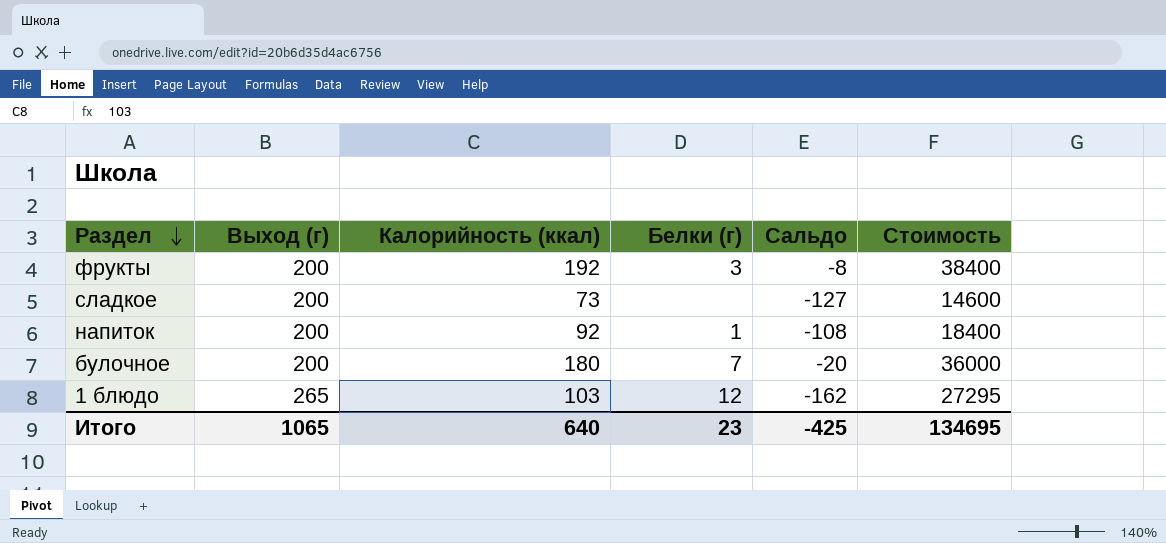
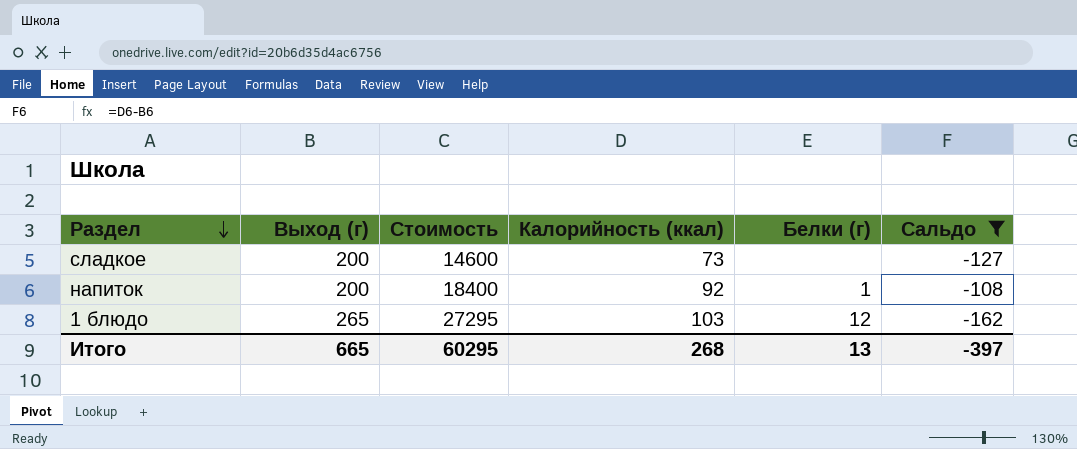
filter: none -> Сальдо <= -108
column Стоимость | position: 6 -> 3
Итого | Выход (г): 1065 -> 665
Итого | Стоимость: 134695 -> 60295
Итого | Калорийность (ккал): 640 -> 268
Итого | Белки (г): 23 -> 13
Итого | Сальдо: -425 -> -397

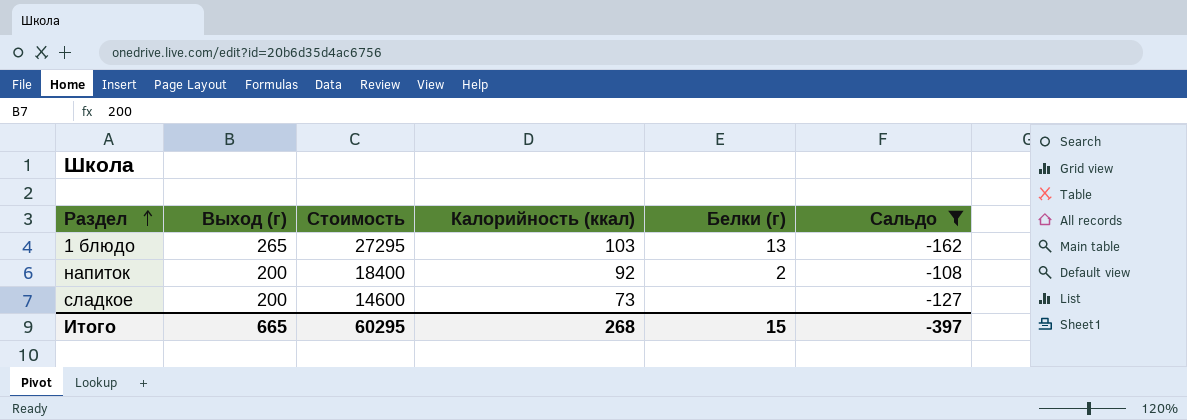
row order: Раздел descending -> Раздел ascending
1 блюдо | Белки (г): 12 -> 13
напиток | Белки (г): 1 -> 2
Итого | Белки (г): 13 -> 15

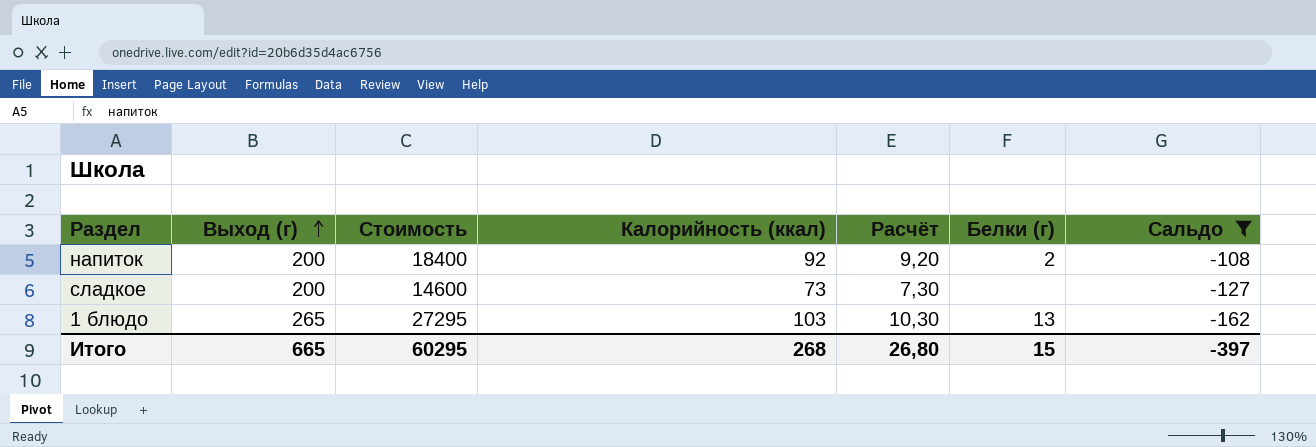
row order: Раздел ascending -> Выход (г) ascending
column Расчёт | formula: none -> [Калорийность (ккал)] * 0,1

